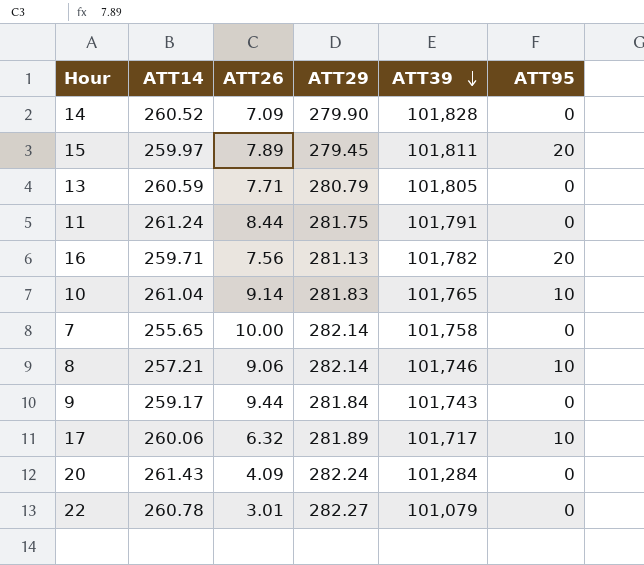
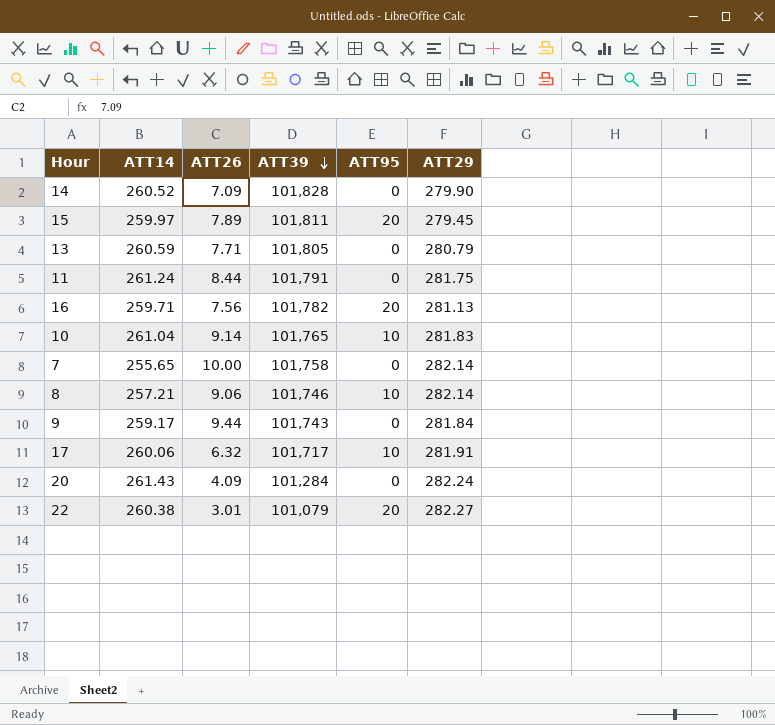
column ATT29 | position: 4 -> 6
17 | ATT29: 281.89 -> 281.91
22 | ATT14: 260.78 -> 260.38
22 | ATT95: 0 -> 20

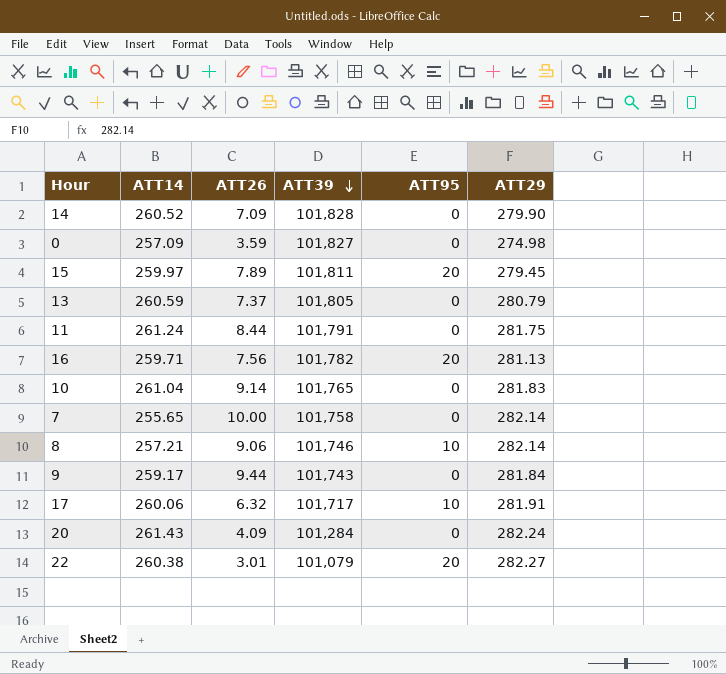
row 0: none -> 257.09 | 3.59 | 101,827 | 0 | 274.98
13 | ATT26: 7.71 -> 7.37
10 | ATT95: 10 -> 0

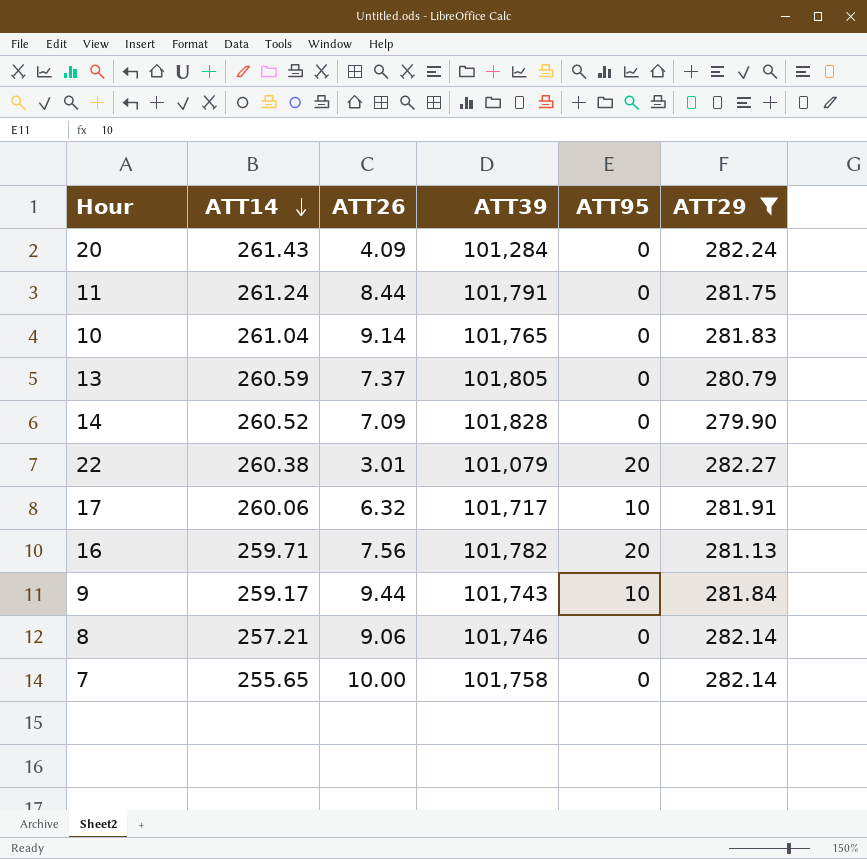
filter: none -> ATT29 >= 279.90
row order: ATT39 descending -> ATT14 descending
9 | ATT95: 0 -> 10
8 | ATT95: 10 -> 0

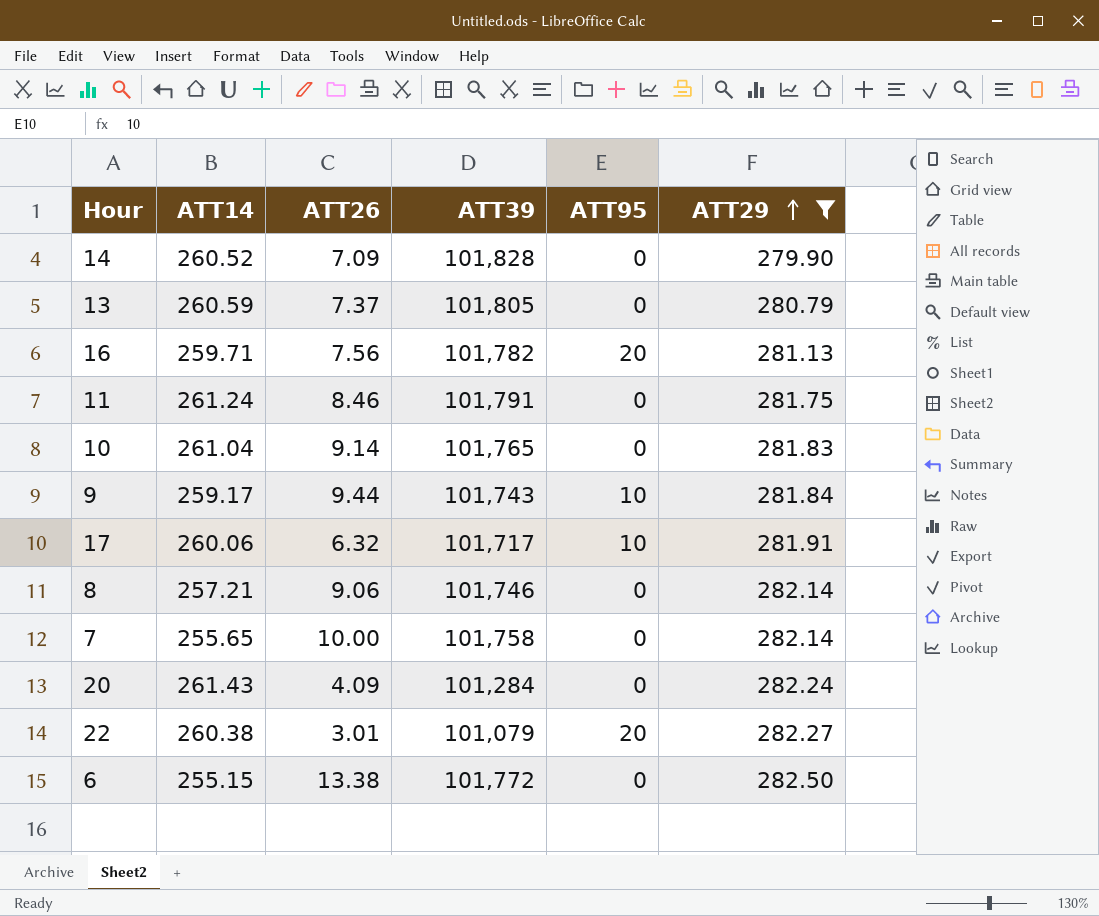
row order: ATT14 descending -> ATT29 ascending
11 | ATT26: 8.44 -> 8.46
row 6: none -> 255.15 | 13.38 | 101,772 | 0 | 282.50

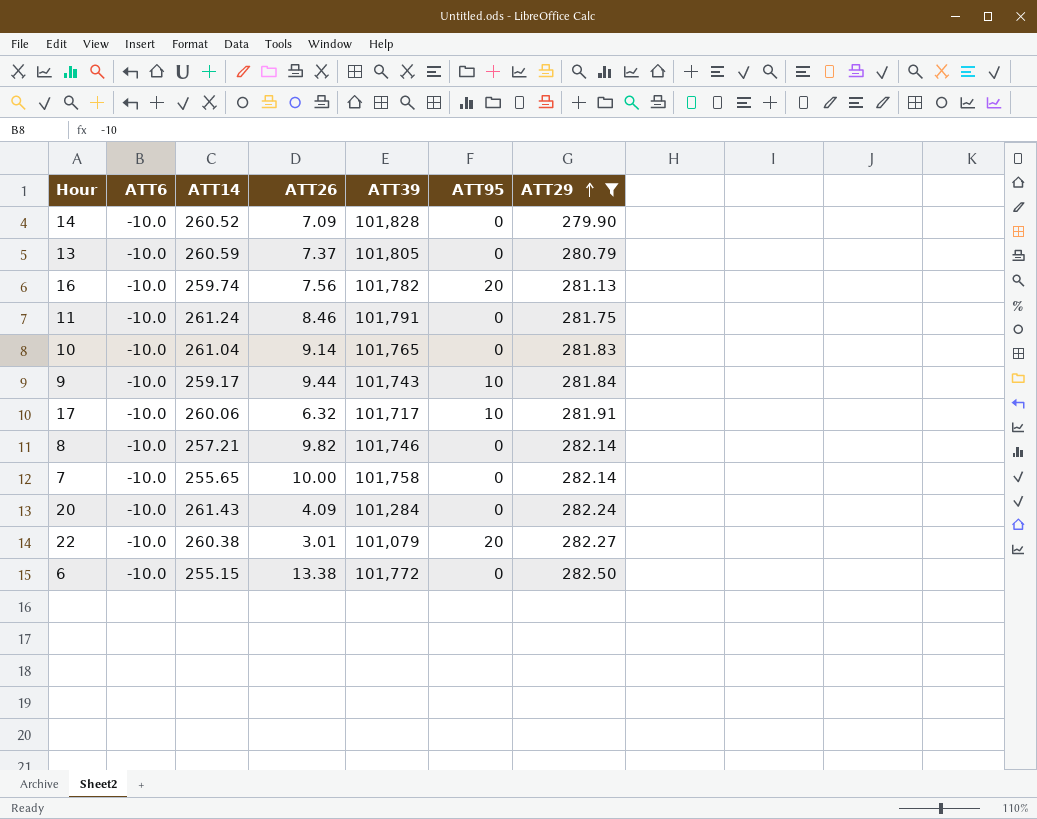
column ATT6 | position: none -> 2
16 | ATT14: 259.71 -> 259.74
8 | ATT26: 9.06 -> 9.82

